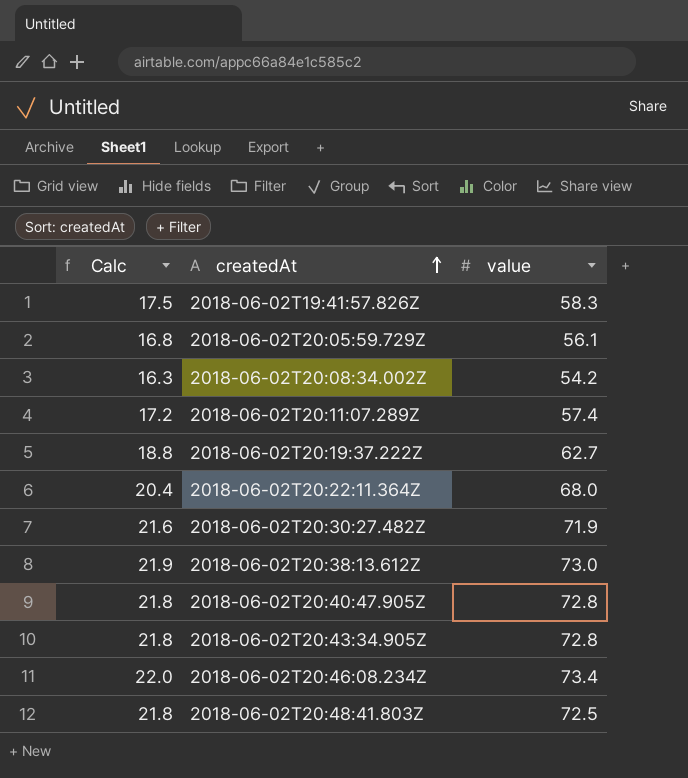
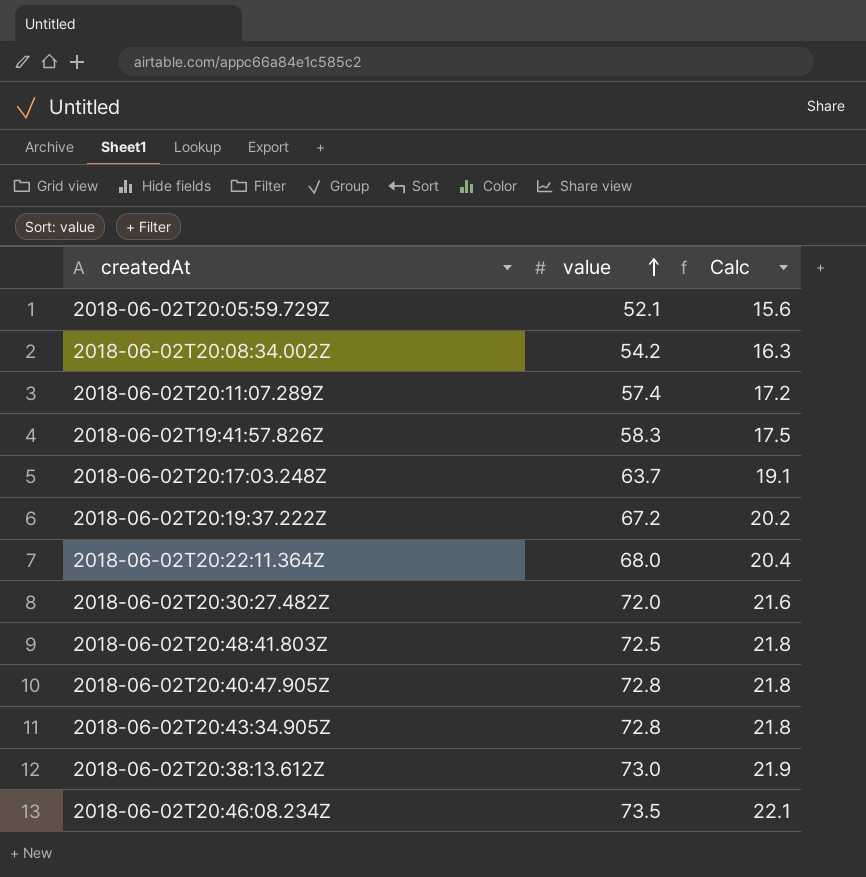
row order: createdAt ascending -> value ascending
column Calc | position: 1 -> 3
2018-06-02T20:05:59.729Z | value: 56.1 -> 52.1
2018-06-02T20:05:59.729Z | Calc: 16.8 -> 15.6
row 2018-06-02T20:17:03.248Z: none -> 63.7 | 19.1
2018-06-02T20:19:37.222Z | value: 62.7 -> 67.2
2018-06-02T20:19:37.222Z | Calc: 18.8 -> 20.2
2018-06-02T20:30:27.482Z | value: 71.9 -> 72.0
2018-06-02T20:46:08.234Z | value: 73.4 -> 73.5
2018-06-02T20:46:08.234Z | Calc: 22.0 -> 22.1

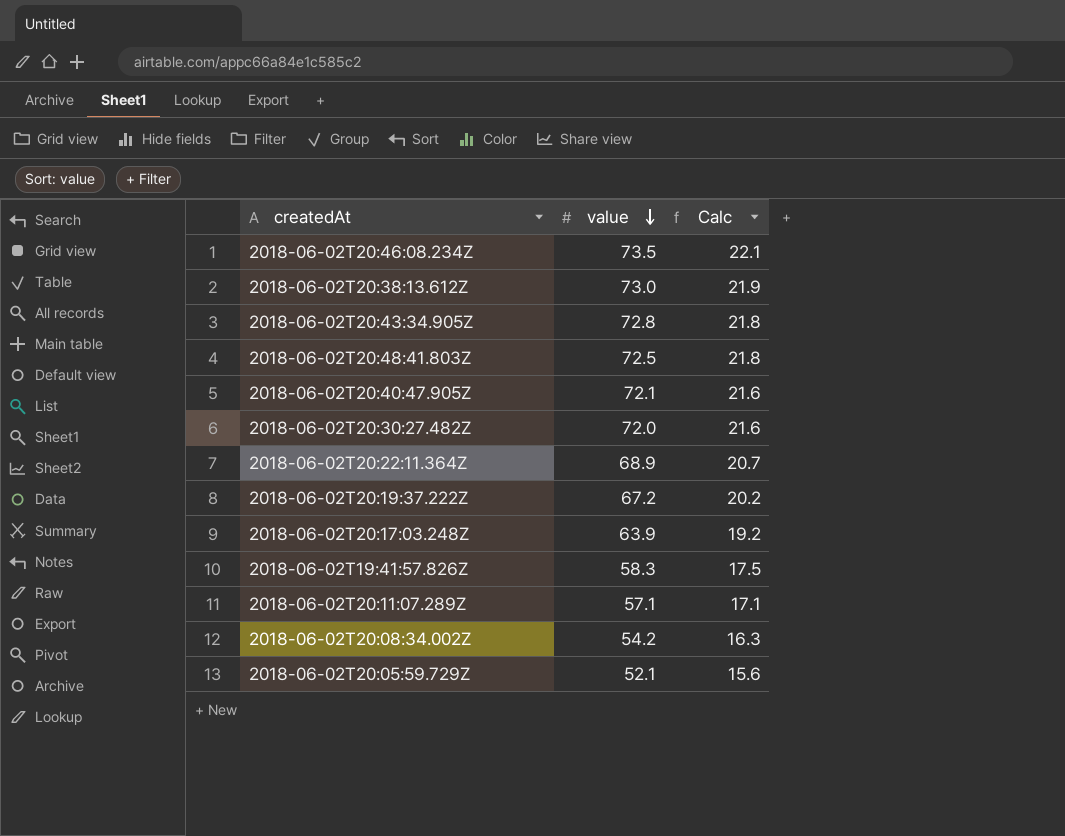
row order: value ascending -> value descending
2018-06-02T20:40:47.905Z | value: 72.8 -> 72.1
2018-06-02T20:40:47.905Z | Calc: 21.8 -> 21.6
2018-06-02T20:22:11.364Z | value: 68.0 -> 68.9
2018-06-02T20:22:11.364Z | Calc: 20.4 -> 20.7
2018-06-02T20:17:03.248Z | value: 63.7 -> 63.9
2018-06-02T20:17:03.248Z | Calc: 19.1 -> 19.2
2018-06-02T20:11:07.289Z | value: 57.4 -> 57.1
2018-06-02T20:11:07.289Z | Calc: 17.2 -> 17.1

